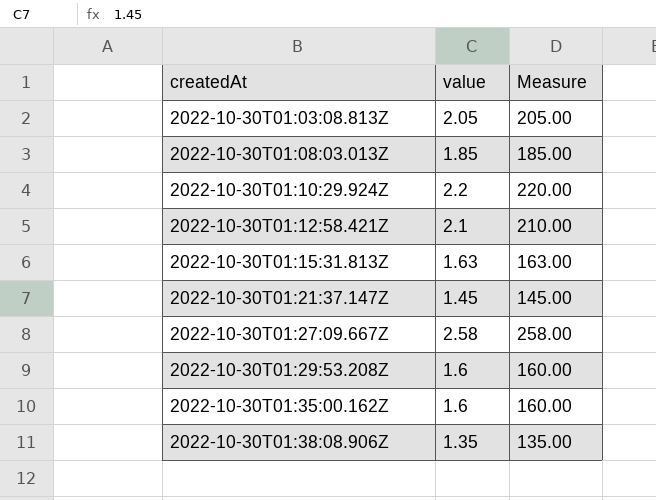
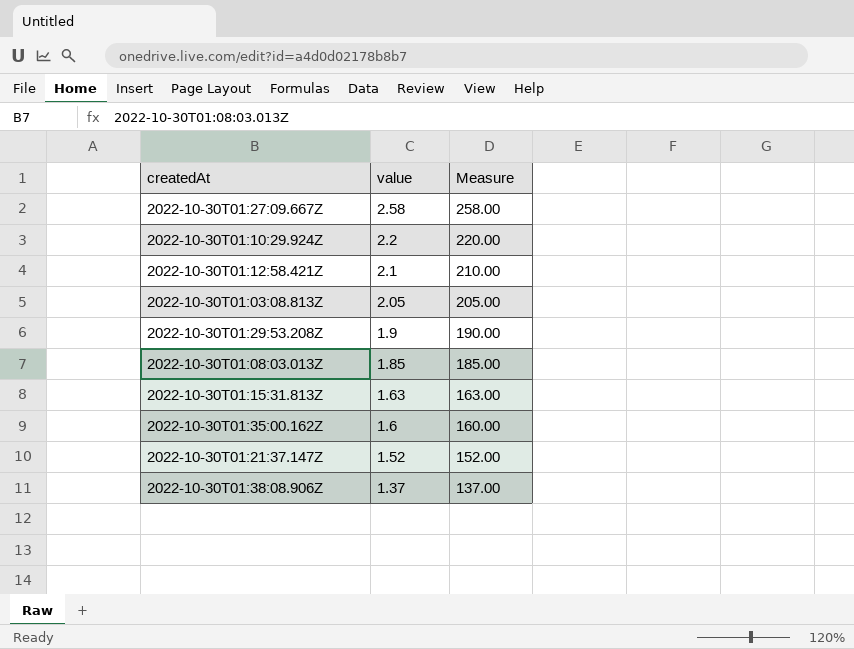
row order: createdAt ascending -> value descending
2022-10-30T01:29:53.208Z | value: 1.6 -> 1.9
2022-10-30T01:29:53.208Z | Measure: 160.00 -> 190.00
2022-10-30T01:21:37.147Z | value: 1.45 -> 1.52
2022-10-30T01:21:37.147Z | Measure: 145.00 -> 152.00
2022-10-30T01:38:08.906Z | value: 1.35 -> 1.37
2022-10-30T01:38:08.906Z | Measure: 135.00 -> 137.00

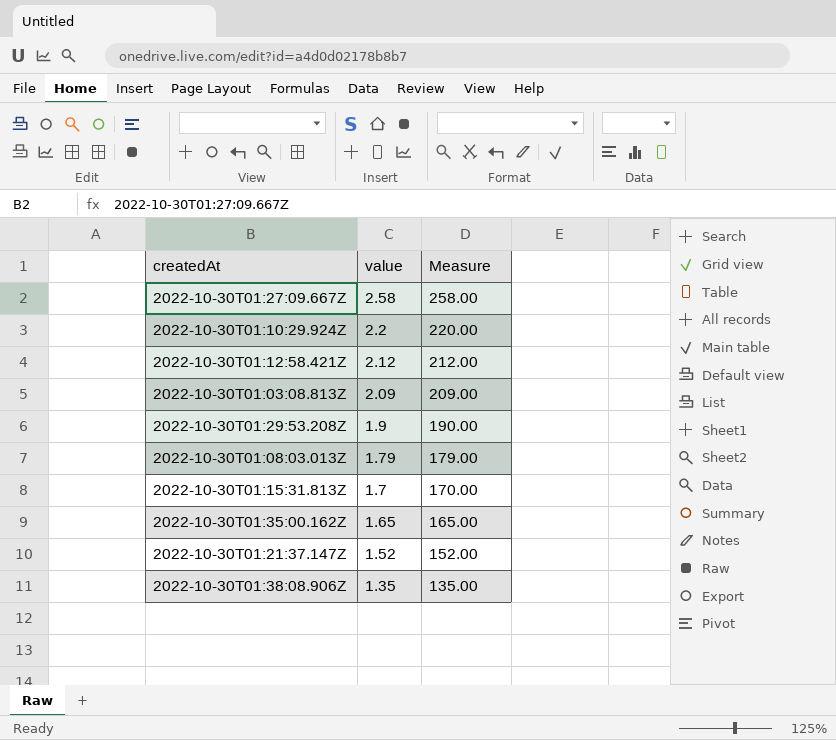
2022-10-30T01:12:58.421Z | value: 2.1 -> 2.12
2022-10-30T01:12:58.421Z | Measure: 210.00 -> 212.00
2022-10-30T01:03:08.813Z | value: 2.05 -> 2.09
2022-10-30T01:03:08.813Z | Measure: 205.00 -> 209.00
2022-10-30T01:08:03.013Z | value: 1.85 -> 1.79
2022-10-30T01:08:03.013Z | Measure: 185.00 -> 179.00
2022-10-30T01:15:31.813Z | value: 1.63 -> 1.7
2022-10-30T01:15:31.813Z | Measure: 163.00 -> 170.00
2022-10-30T01:35:00.162Z | value: 1.6 -> 1.65
2022-10-30T01:35:00.162Z | Measure: 160.00 -> 165.00
2022-10-30T01:38:08.906Z | value: 1.37 -> 1.35
2022-10-30T01:38:08.906Z | Measure: 137.00 -> 135.00

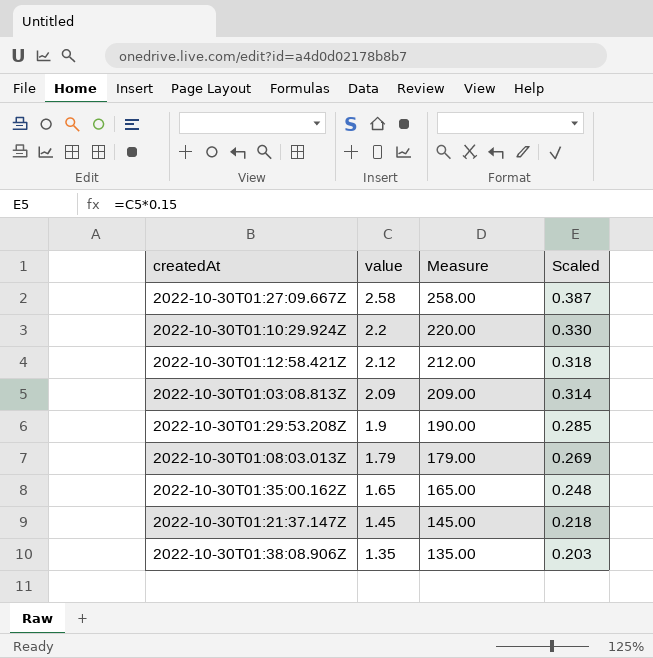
column Scaled | formula: none -> [value] * 0.15
row 2022-10-30T01:15:31.813Z: 1.7 | 170.00 -> none
2022-10-30T01:21:37.147Z | value: 1.52 -> 1.45
2022-10-30T01:21:37.147Z | Measure: 152.00 -> 145.00

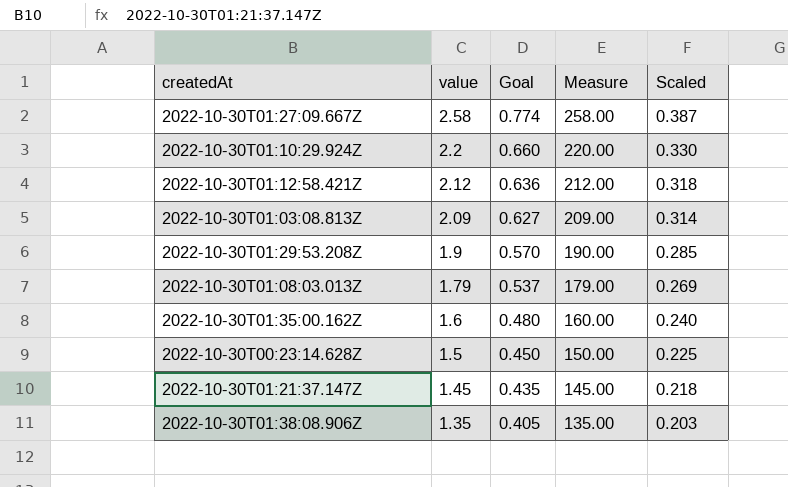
column Goal | formula: none -> [value] * 0.3
2022-10-30T01:35:00.162Z | value: 1.65 -> 1.6
2022-10-30T01:35:00.162Z | Measure: 165.00 -> 160.00
2022-10-30T01:35:00.162Z | Scaled: 0.248 -> 0.240
row 2022-10-30T00:23:14.628Z: none -> 1.5 | 0.450 | 150.00 | 0.225

